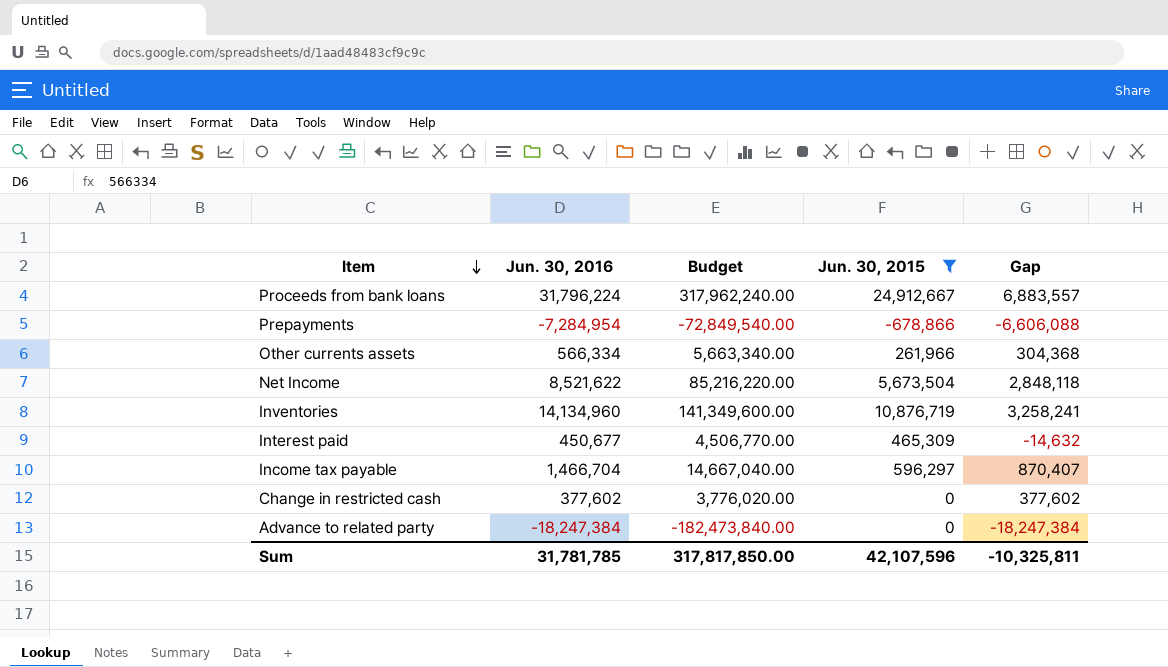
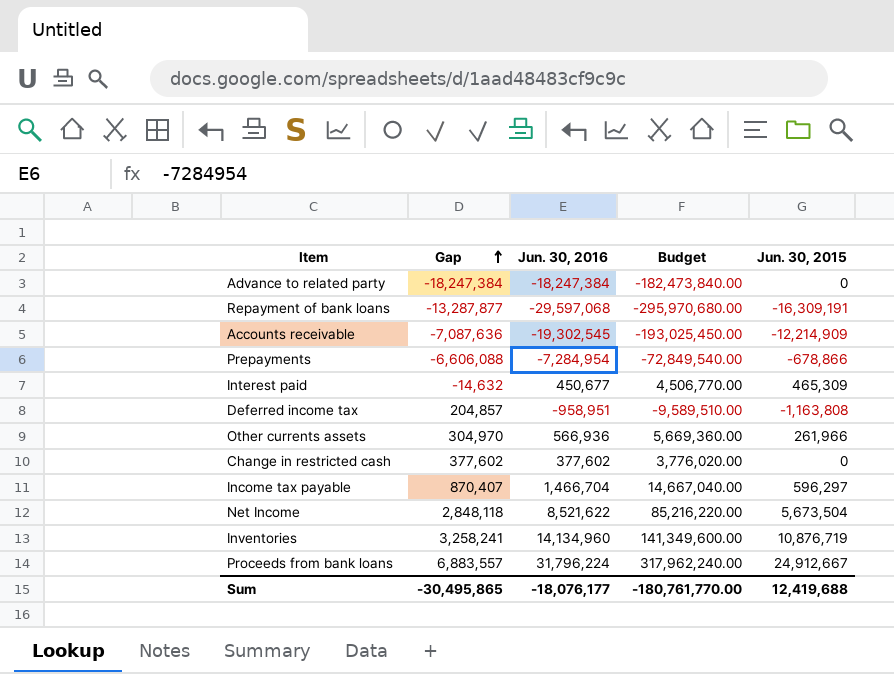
filter: Jun. 30, 2015 >= -678,866 -> none
row order: Item descending -> Gap ascending
column Gap | position: 5 -> 2
Other currents assets | Gap: 304,368 -> 304,970
Other currents assets | Jun. 30, 2016: 566,334 -> 566,936
Other currents assets | Budget: 5,663,340.00 -> 5,669,360.00
Sum | Gap: -10,325,811 -> -30,495,865
Sum | Jun. 30, 2016: 31,781,785 -> -18,076,177
Sum | Budget: 317,817,850.00 -> -180,761,770.00
Sum | Jun. 30, 2015: 42,107,596 -> 12,419,688

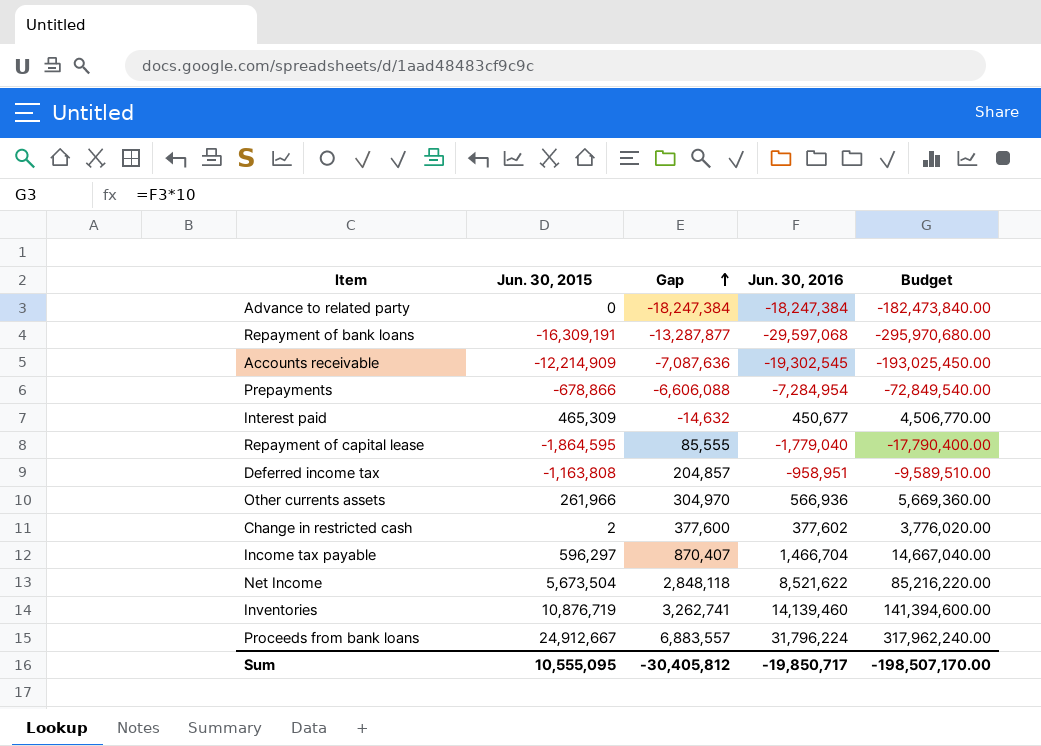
column Jun. 30, 2015 | position: 5 -> 2
row Repayment of capital lease: none -> -1,864,595 | 85,555 | -1,779,040 | -17,790,400.00
Change in restricted cash | Jun. 30, 2015: 0 -> 2
Change in restricted cash | Gap: 377,602 -> 377,600
Inventories | Gap: 3,258,241 -> 3,262,741
Inventories | Jun. 30, 2016: 14,134,960 -> 14,139,460
Inventories | Budget: 141,349,600.00 -> 141,394,600.00
Sum | Jun. 30, 2015: 12,419,688 -> 10,555,095
Sum | Gap: -30,495,865 -> -30,405,812
Sum | Jun. 30, 2016: -18,076,177 -> -19,850,717
Sum | Budget: -180,761,770.00 -> -198,507,170.00

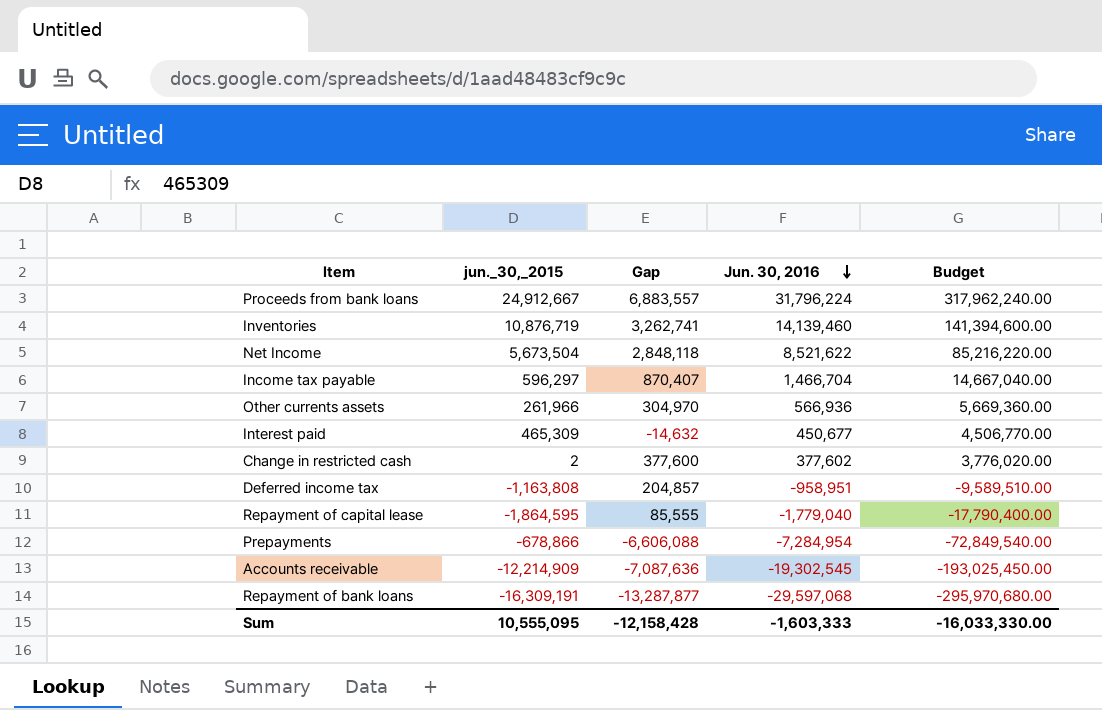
row order: Gap ascending -> Jun. 30, 2016 descending
column name: Jun. 30, 2015 -> jun._30,_2015
row Advance to related party: 0 | -18,247,384 | -18,247,384 | -182,473,840.00 -> none
Sum | Gap: -30,405,812 -> -12,158,428
Sum | Jun. 30, 2016: -19,850,717 -> -1,603,333
Sum | Budget: -198,507,170.00 -> -16,033,330.00

